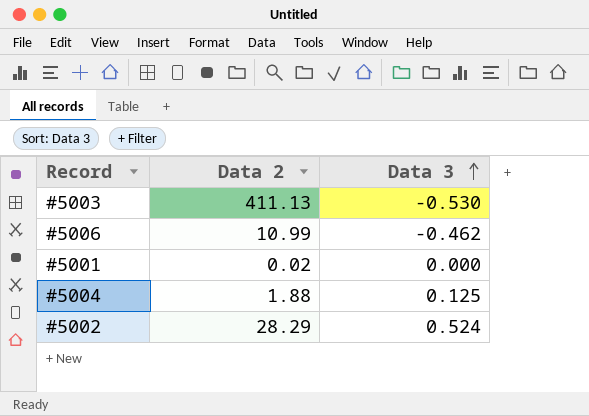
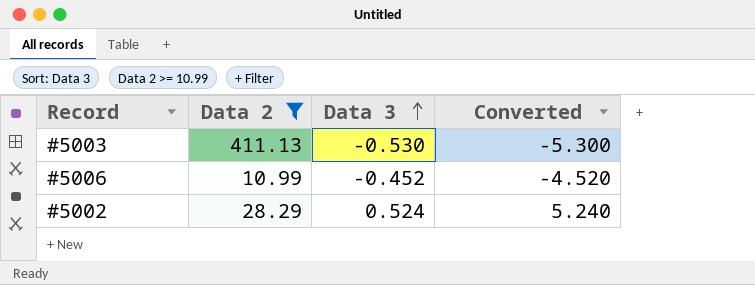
filter: none -> Data 2 >= 10.99
column Converted | formula: none -> [Data 3] * 10
#5006 | Data 3: -0.462 -> -0.452

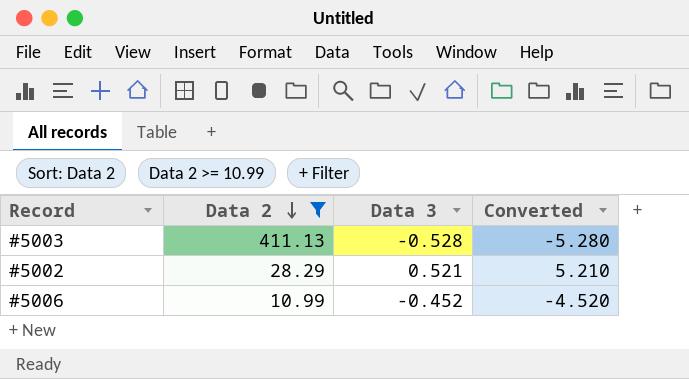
row order: Data 3 ascending -> Data 2 descending
#5003 | Data 3: -0.530 -> -0.528
#5003 | Converted: -5.300 -> -5.280
#5002 | Data 3: 0.524 -> 0.521
#5002 | Converted: 5.240 -> 5.210

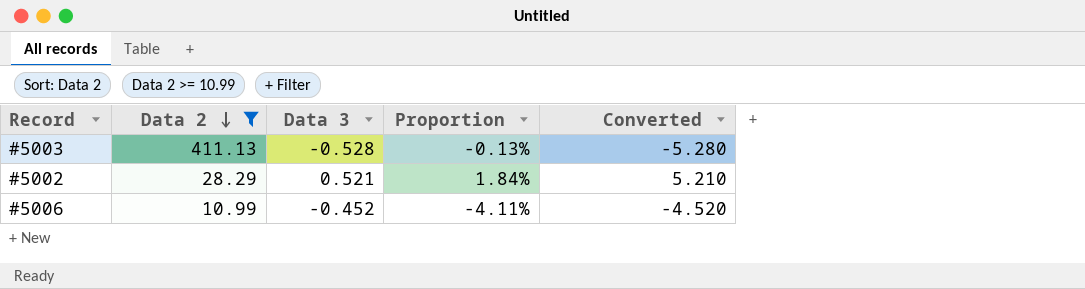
column Proportion | formula: none -> [Data 3] / [Data 2]

